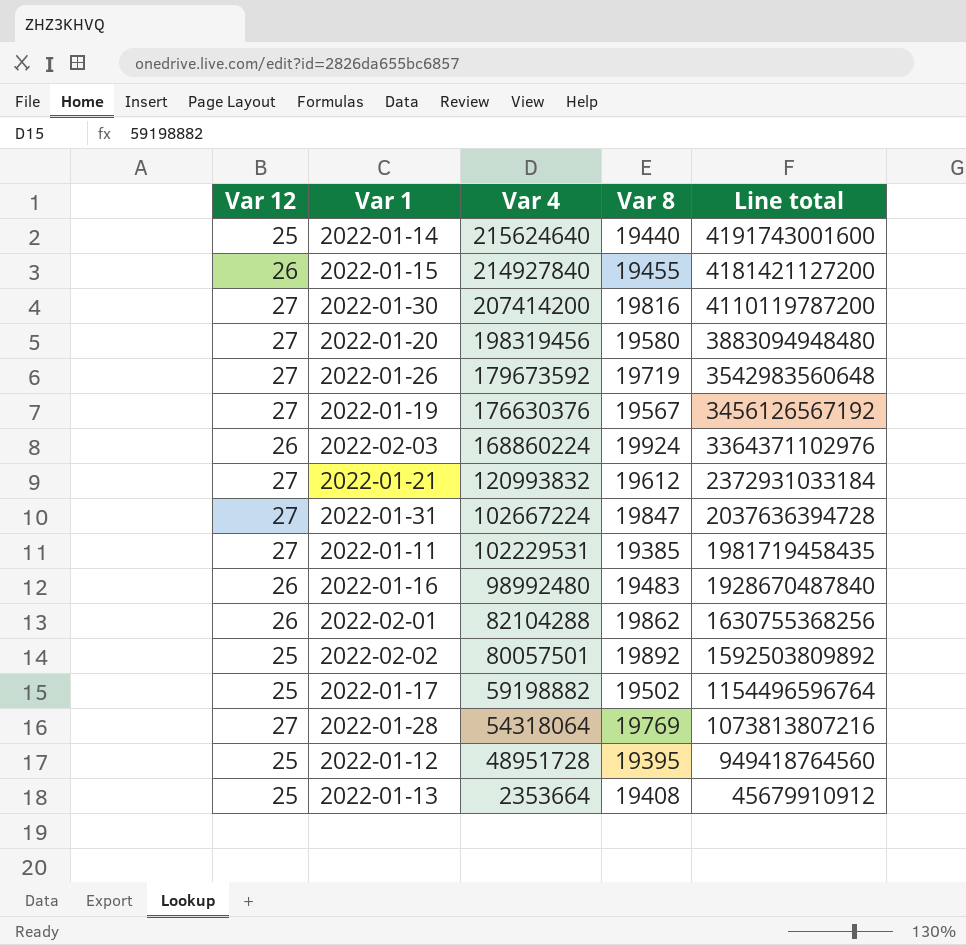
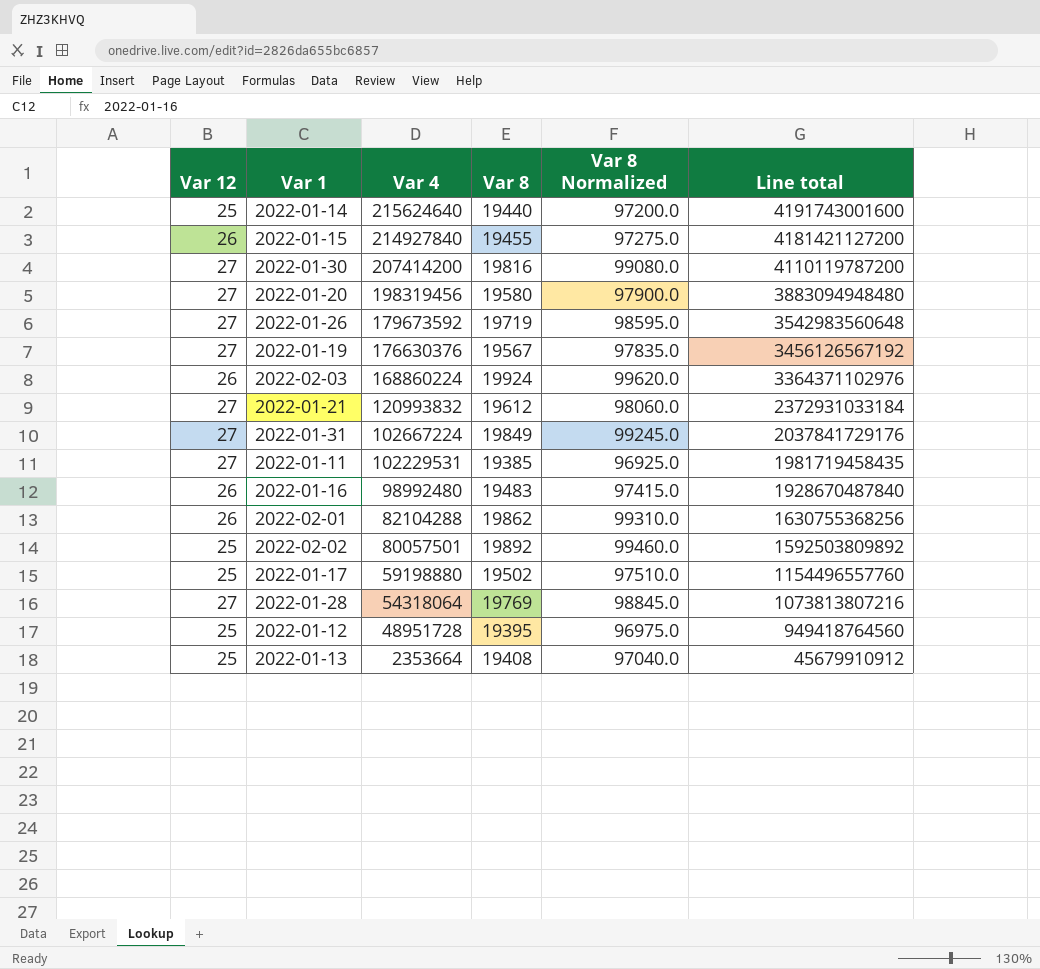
column Var 8 Normalized | formula: none -> [Var 8] * 5
2022-01-31 | Var 8: 19847 -> 19849
2022-01-31 | Line total: 2037636394728 -> 2037841729176
2022-01-17 | Var 4: 59198882 -> 59198880
2022-01-17 | Line total: 1154496596764 -> 1154496557760

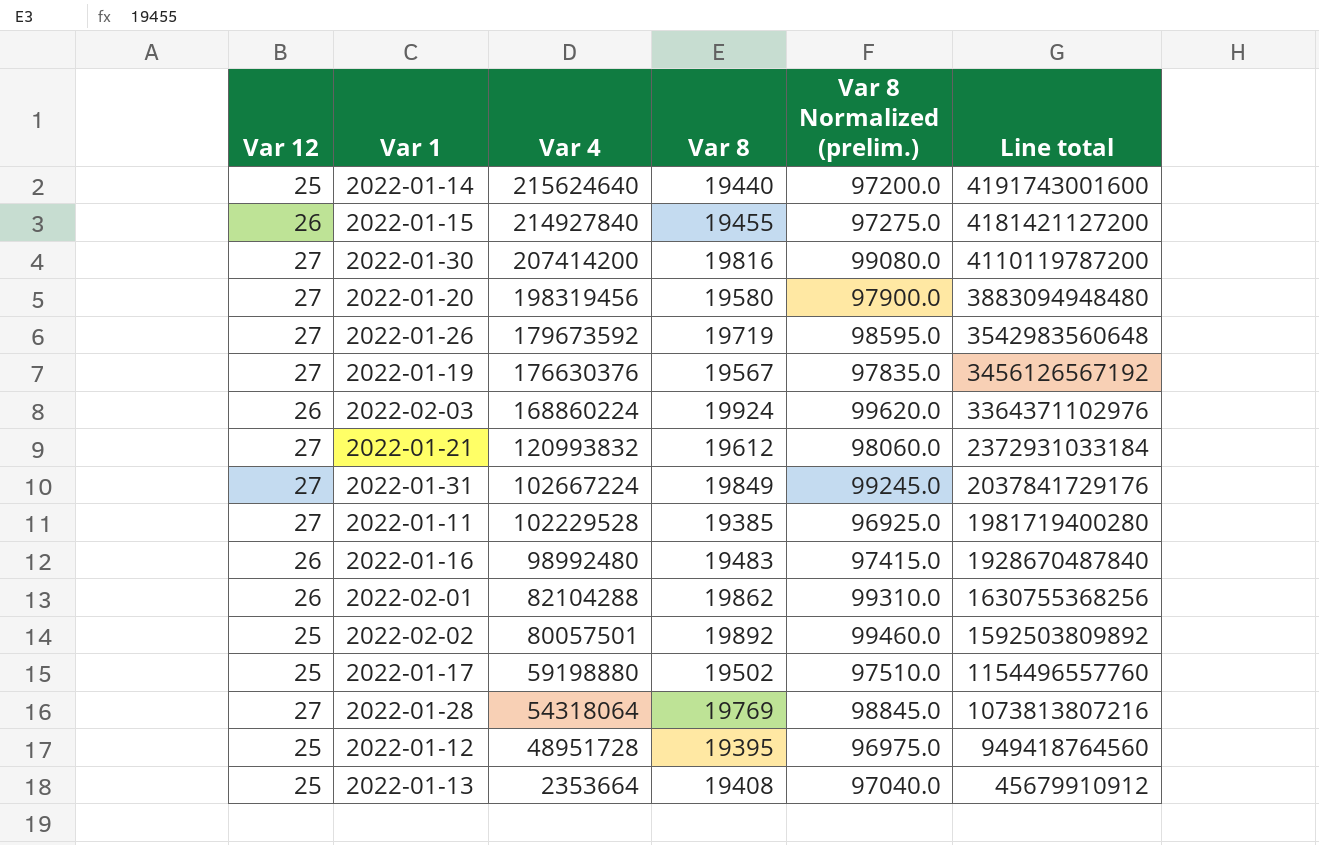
column name: Var 8 Normalized -> Var 8 Normalized (prelim.)
2022-01-11 | Var 4: 102229531 -> 102229528
2022-01-11 | Line total: 1981719458435 -> 1981719400280

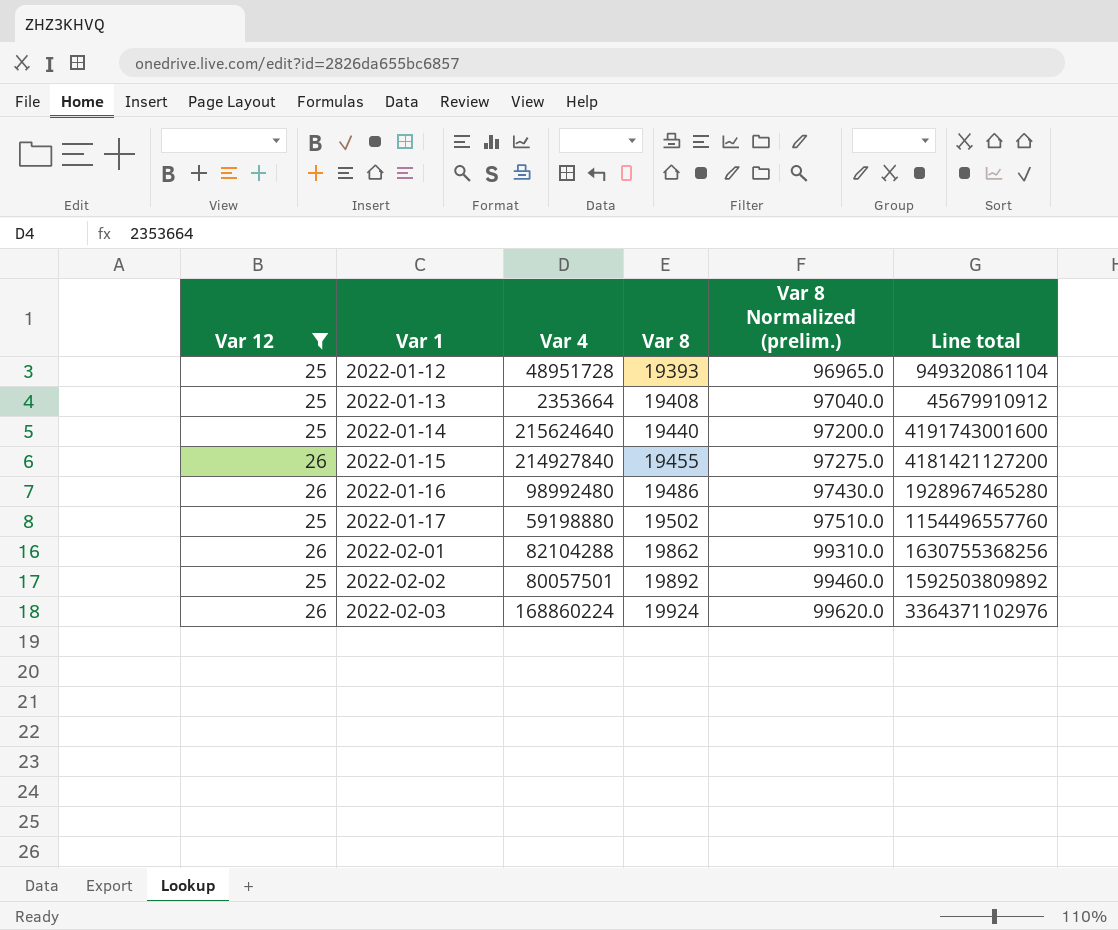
filter: none -> Var 12 != 27
row order: Var 4 descending -> Var 1 ascending
2022-01-12 | Var 8: 19395 -> 19393
2022-01-12 | Var 8 Normalized (prelim.): 96975.0 -> 96965.0
2022-01-12 | Line total: 949418764560 -> 949320861104
2022-01-16 | Var 8: 19483 -> 19486
2022-01-16 | Var 8 Normalized (prelim.): 97415.0 -> 97430.0
2022-01-16 | Line total: 1928670487840 -> 1928967465280

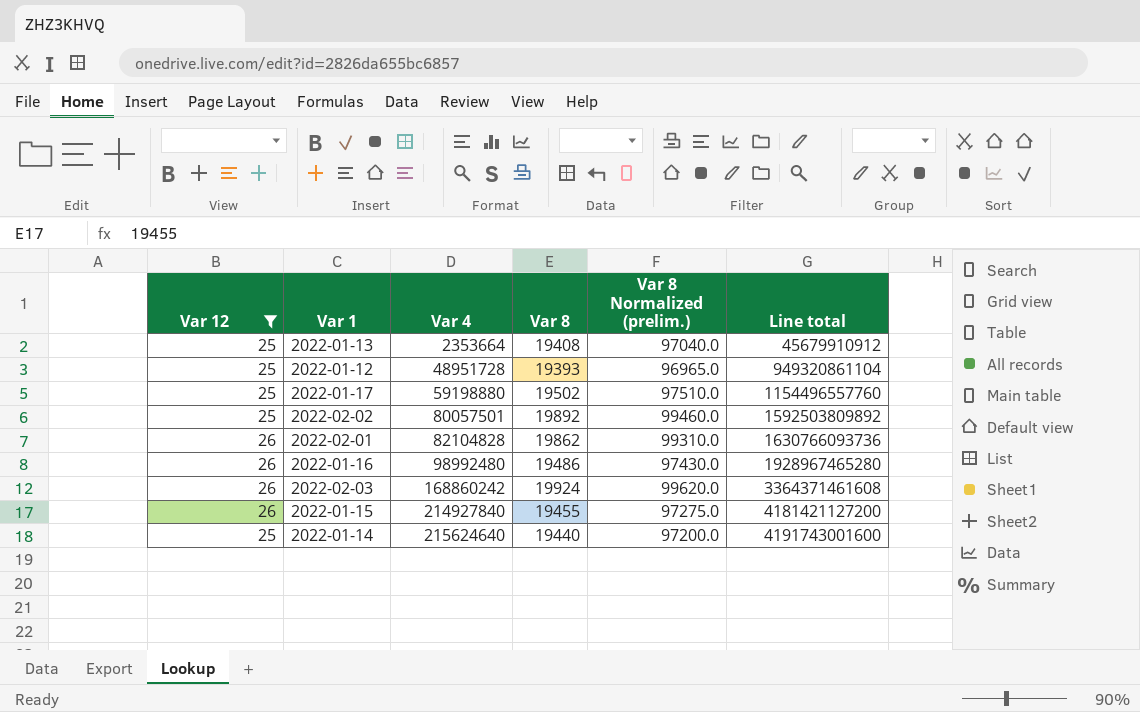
row order: Var 1 ascending -> Var 4 ascending
2022-02-01 | Var 4: 82104288 -> 82104828
2022-02-01 | Line total: 1630755368256 -> 1630766093736
2022-02-03 | Var 4: 168860224 -> 168860242
2022-02-03 | Line total: 3364371102976 -> 3364371461608

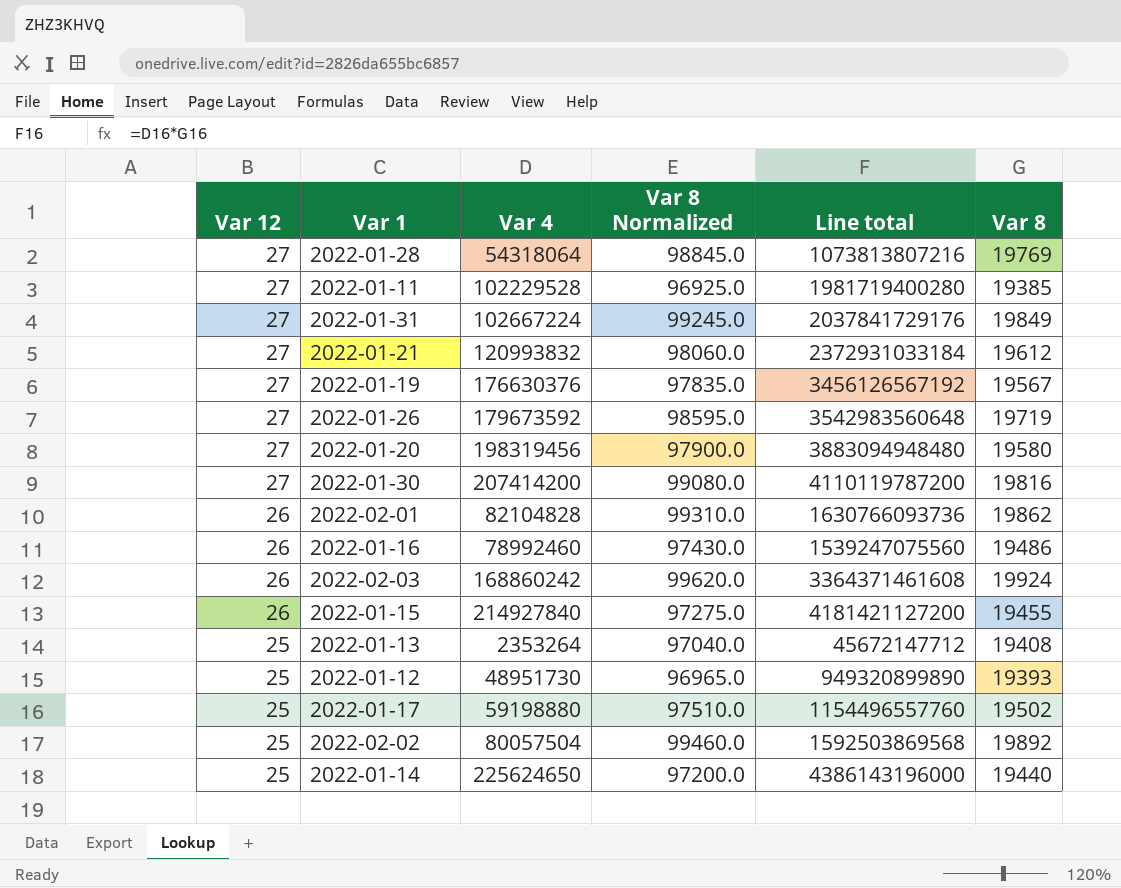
filter: Var 12 != 27 -> none
row order: Var 4 ascending -> Var 12 descending
column name: Var 8 Normalized (prelim.) -> Var 8 Normalized
column Var 8 | position: 4 -> 6
2022-01-16 | Var 4: 98992480 -> 78992460
2022-01-16 | Line total: 1928967465280 -> 1539247075560
2022-01-13 | Var 4: 2353664 -> 2353264
2022-01-13 | Line total: 45679910912 -> 45672147712
2022-01-12 | Var 4: 48951728 -> 48951730
2022-01-12 | Line total: 949320861104 -> 949320899890
2022-02-02 | Var 4: 80057501 -> 80057504
2022-02-02 | Line total: 1592503809892 -> 1592503869568
2022-01-14 | Var 4: 215624640 -> 225624650
2022-01-14 | Line total: 4191743001600 -> 4386143196000

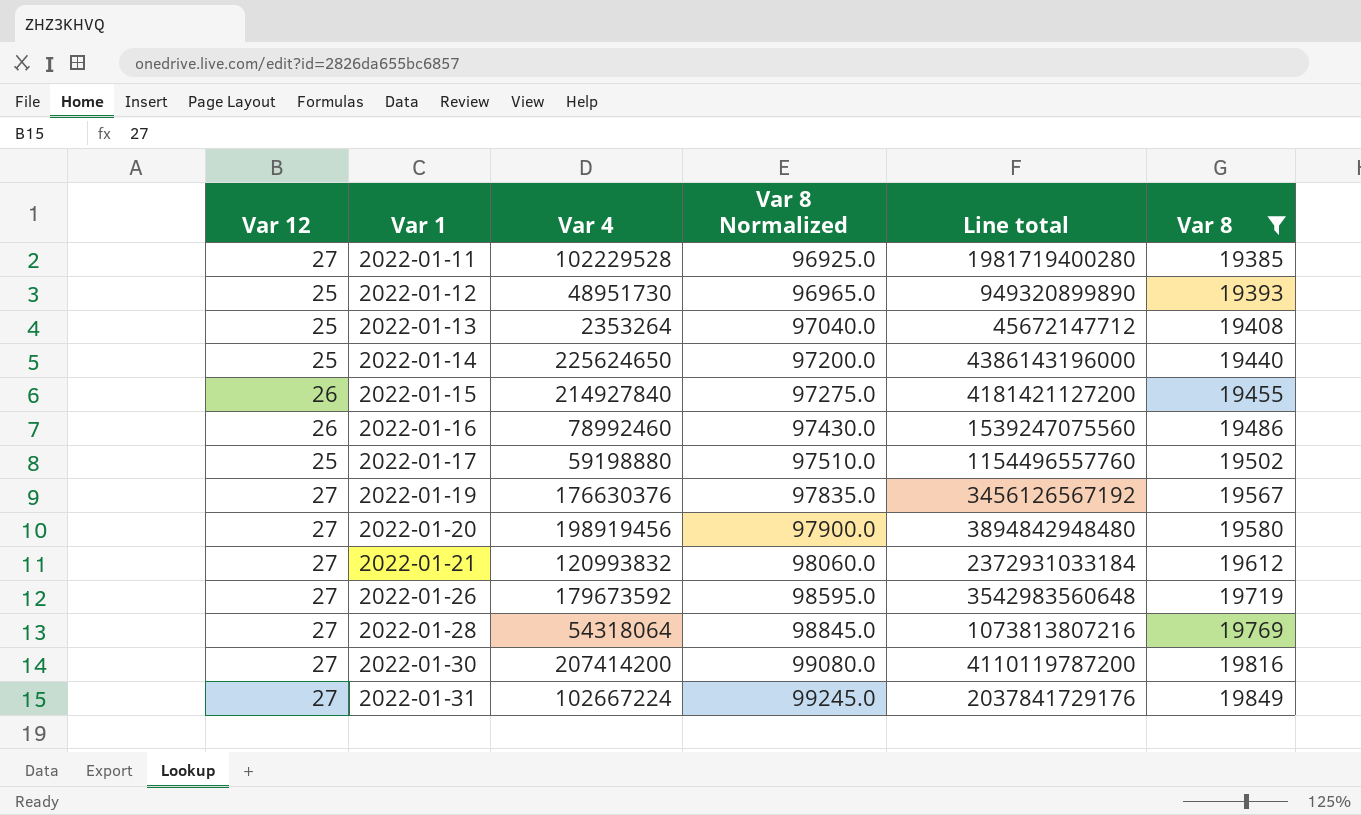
filter: none -> Var 8 <= 19849
row order: Var 12 descending -> Var 1 ascending
2022-01-20 | Var 4: 198319456 -> 198919456
2022-01-20 | Line total: 3883094948480 -> 3894842948480

